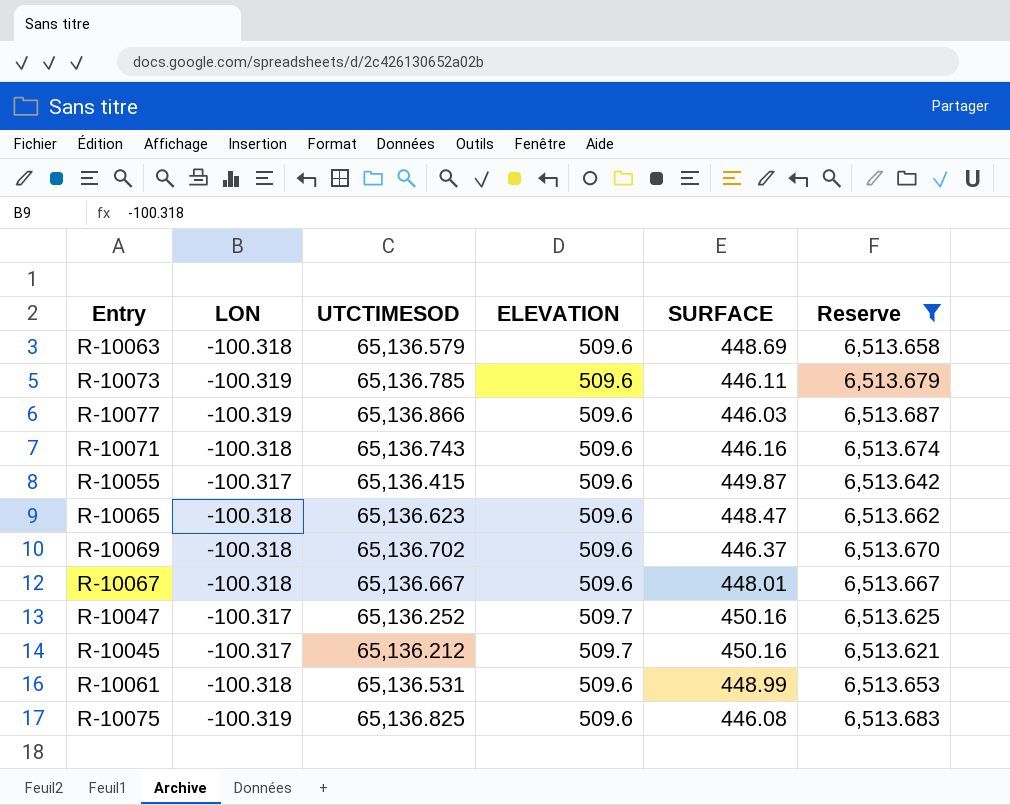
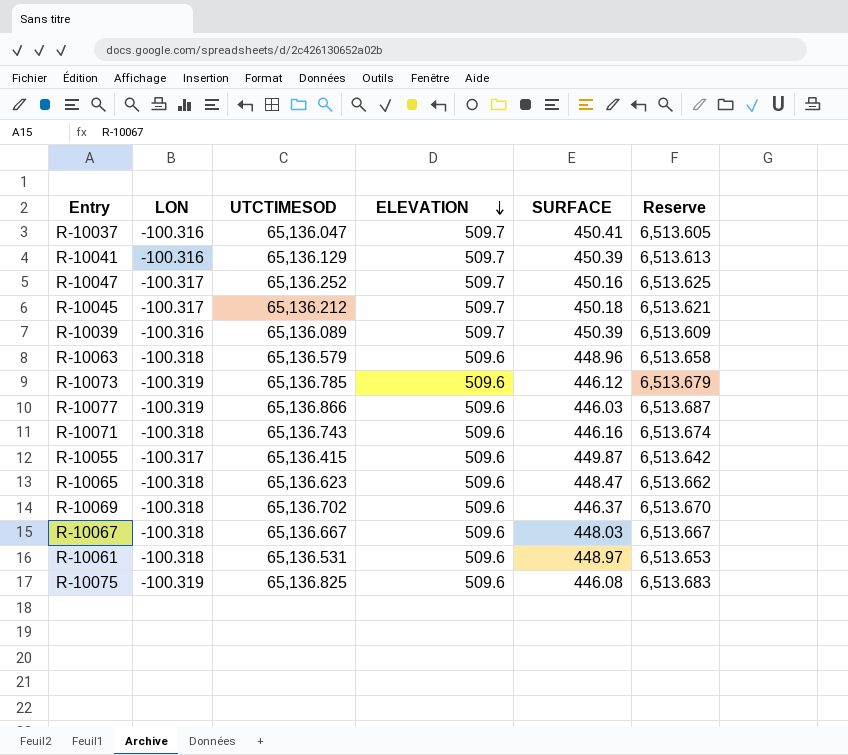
filter: Reserve >= 6,513.621 -> none
row order: none -> ELEVATION descending
R-10045 | SURFACE: 450.16 -> 450.18
R-10063 | SURFACE: 448.69 -> 448.96
R-10073 | SURFACE: 446.11 -> 446.12
R-10067 | SURFACE: 448.01 -> 448.03
R-10061 | SURFACE: 448.99 -> 448.97

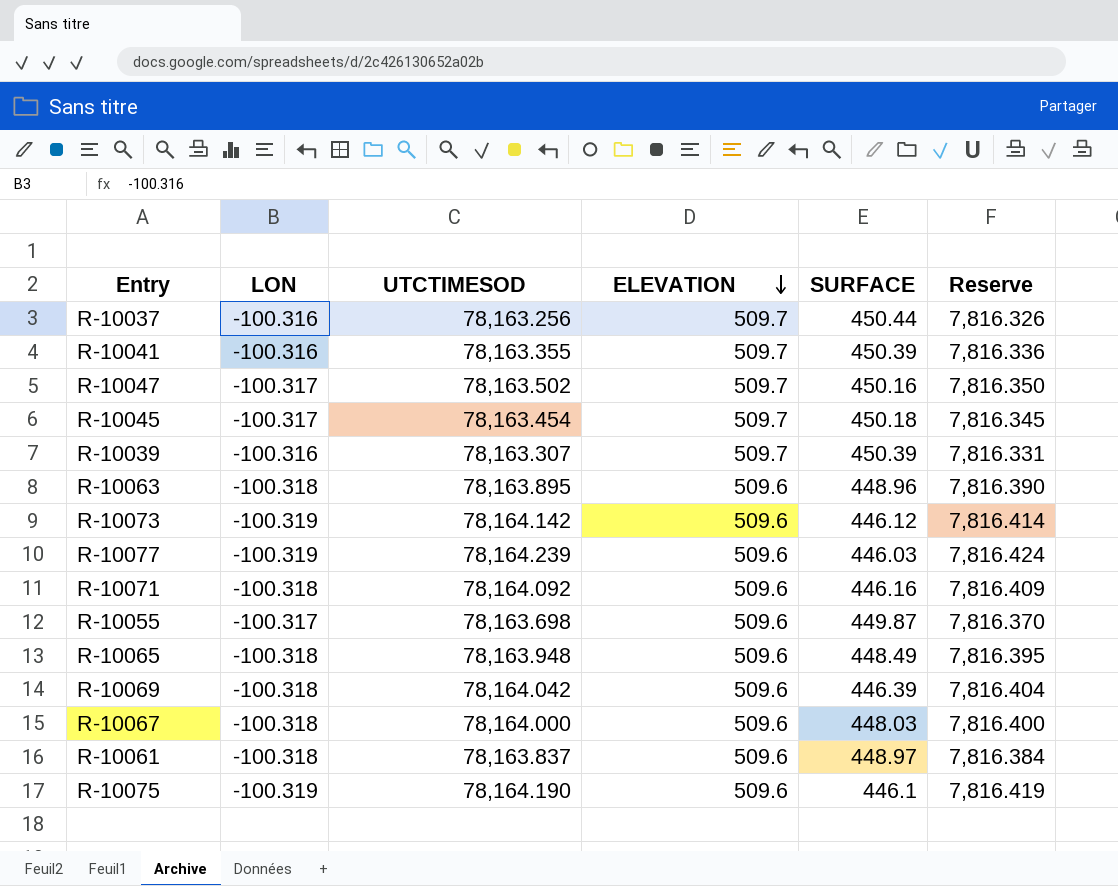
R-10037 | UTCTIMESOD: 65,136.047 -> 78,163.256
R-10037 | SURFACE: 450.41 -> 450.44
R-10037 | Reserve: 6,513.605 -> 7,816.326
R-10041 | UTCTIMESOD: 65,136.129 -> 78,163.355
R-10041 | Reserve: 6,513.613 -> 7,816.336
R-10047 | UTCTIMESOD: 65,136.252 -> 78,163.502
R-10047 | Reserve: 6,513.625 -> 7,816.350
R-10045 | UTCTIMESOD: 65,136.212 -> 78,163.454
R-10045 | Reserve: 6,513.621 -> 7,816.345
R-10039 | UTCTIMESOD: 65,136.089 -> 78,163.307
R-10039 | Reserve: 6,513.609 -> 7,816.331
R-10063 | UTCTIMESOD: 65,136.579 -> 78,163.895
R-10063 | Reserve: 6,513.658 -> 7,816.390
R-10073 | UTCTIMESOD: 65,136.785 -> 78,164.142
R-10073 | Reserve: 6,513.679 -> 7,816.414
R-10077 | UTCTIMESOD: 65,136.866 -> 78,164.239
R-10077 | Reserve: 6,513.687 -> 7,816.424
R-10071 | UTCTIMESOD: 65,136.743 -> 78,164.092
R-10071 | Reserve: 6,513.674 -> 7,816.409
R-10055 | UTCTIMESOD: 65,136.415 -> 78,163.698
R-10055 | Reserve: 6,513.642 -> 7,816.370
R-10065 | UTCTIMESOD: 65,136.623 -> 78,163.948
R-10065 | SURFACE: 448.47 -> 448.49
R-10065 | Reserve: 6,513.662 -> 7,816.395
R-10069 | UTCTIMESOD: 65,136.702 -> 78,164.042
R-10069 | SURFACE: 446.37 -> 446.39
R-10069 | Reserve: 6,513.670 -> 7,816.404
R-10067 | UTCTIMESOD: 65,136.667 -> 78,164.000
R-10067 | Reserve: 6,513.667 -> 7,816.400
R-10061 | UTCTIMESOD: 65,136.531 -> 78,163.837
R-10061 | Reserve: 6,513.653 -> 7,816.384
R-10075 | UTCTIMESOD: 65,136.825 -> 78,164.190
R-10075 | SURFACE: 446.08 -> 446.1
R-10075 | Reserve: 6,513.683 -> 7,816.419

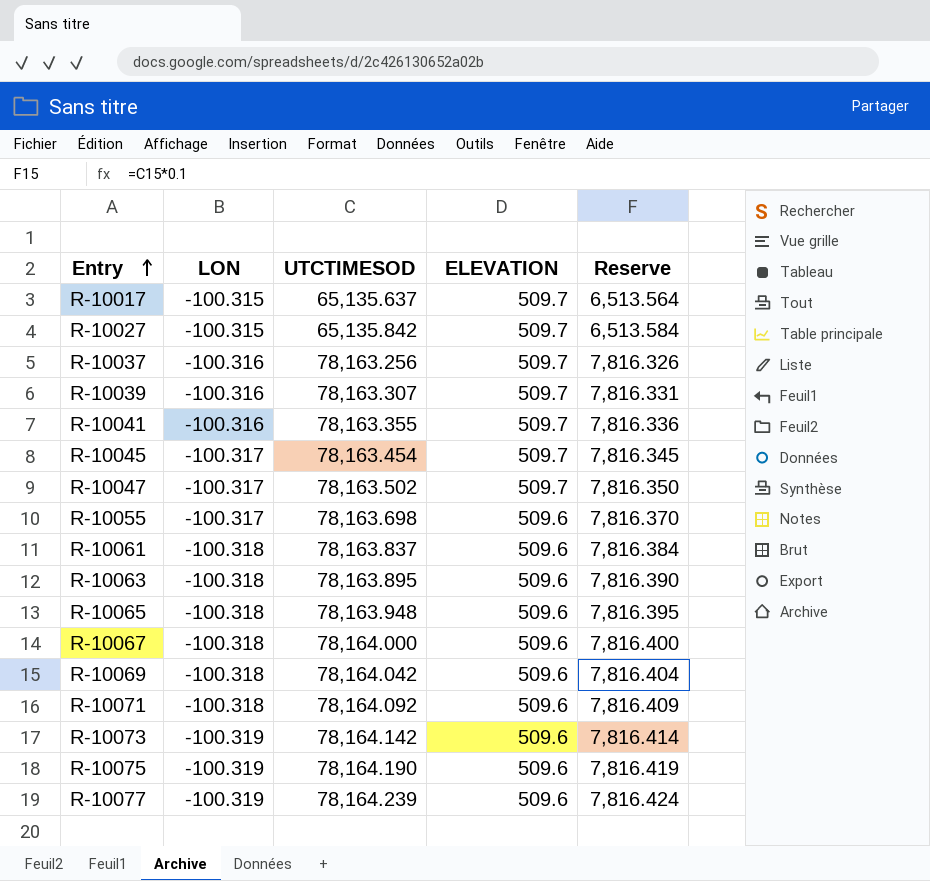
row order: ELEVATION descending -> Entry ascending
column SURFACE | position: 5 -> none
row R-10017: none -> -100.315 | 65,135.637 | 509.7 | 6,513.564
row R-10027: none -> -100.315 | 65,135.842 | 509.7 | 6,513.584

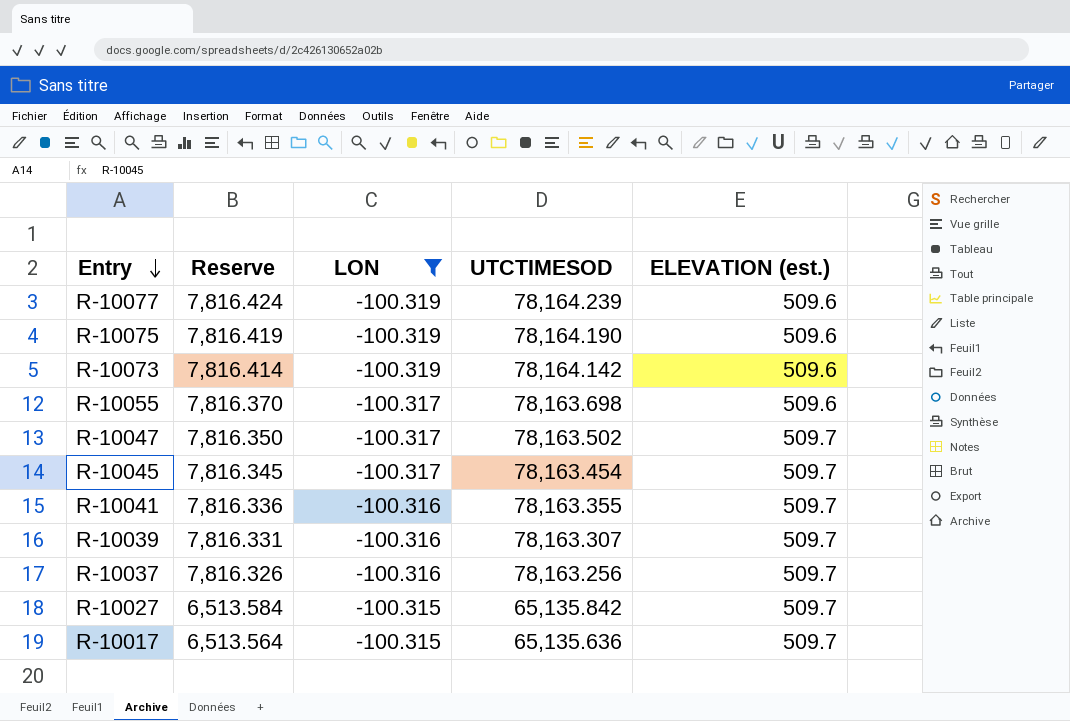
filter: none -> LON != -100.318
row order: Entry ascending -> Entry descending
column Reserve | position: 5 -> 2
column name: ELEVATION -> ELEVATION (est.)
R-10017 | UTCTIMESOD: 65,135.637 -> 65,135.636

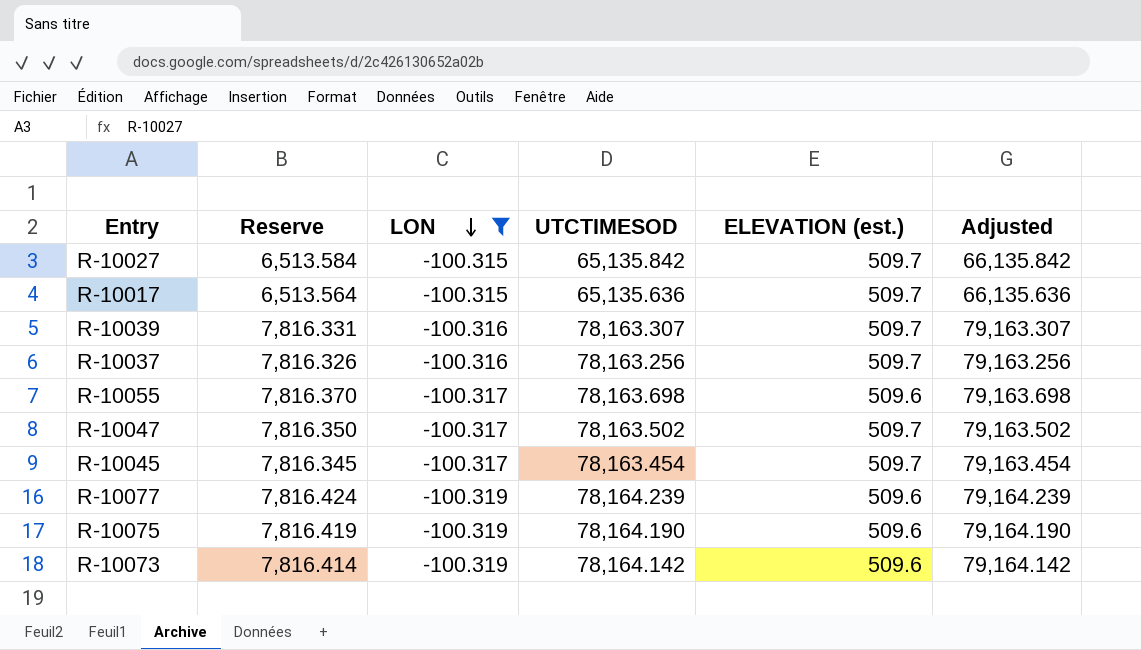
row order: Entry descending -> LON descending
column Adjusted | formula: none -> [UTCTIMESOD] + 1000
row R-10041: 7,816.336 | -100.316 | 78,163.355 | 509.7 -> none

